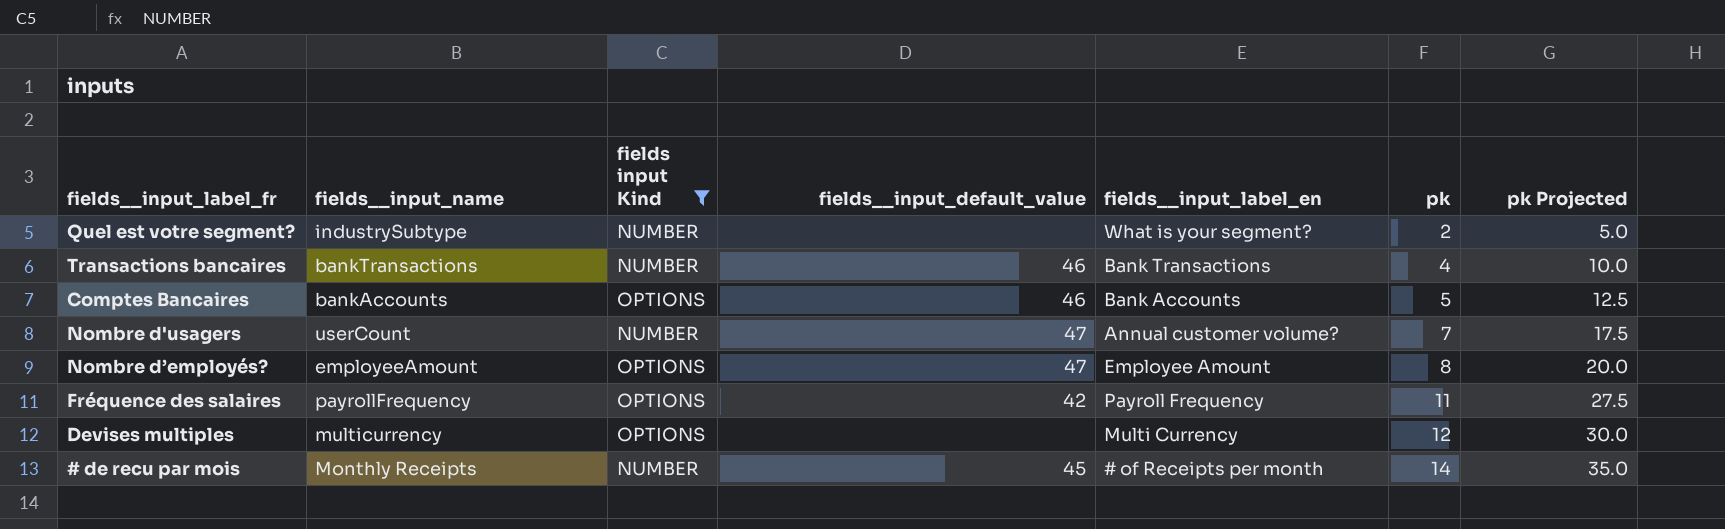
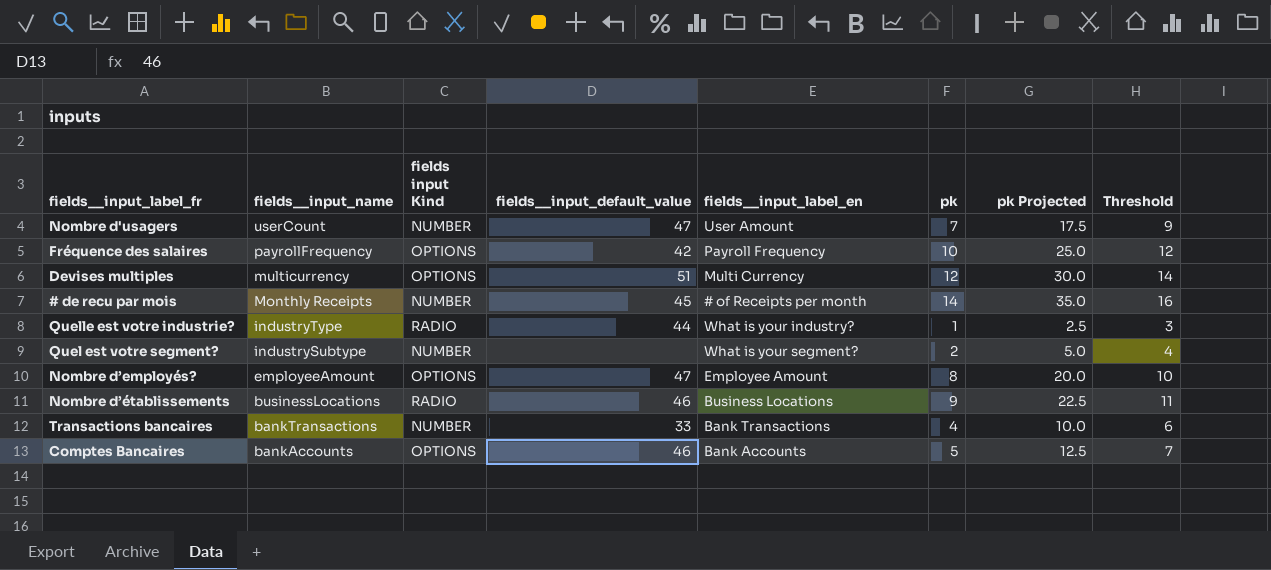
filter: fields input Kind != RADIO -> none
row order: pk ascending -> fields__input_name descending
column Threshold | formula: none -> [pk] + 2
Nombre d'usagers | fields__input_label_en: Annual customer volume? -> User Amount
Fréquence des salaires | pk: 11 -> 10
Fréquence des salaires | pk Projected: 27.5 -> 25.0
Devises multiples | fields__input_default_value: none -> 51
Transactions bancaires | fields__input_default_value: 46 -> 33

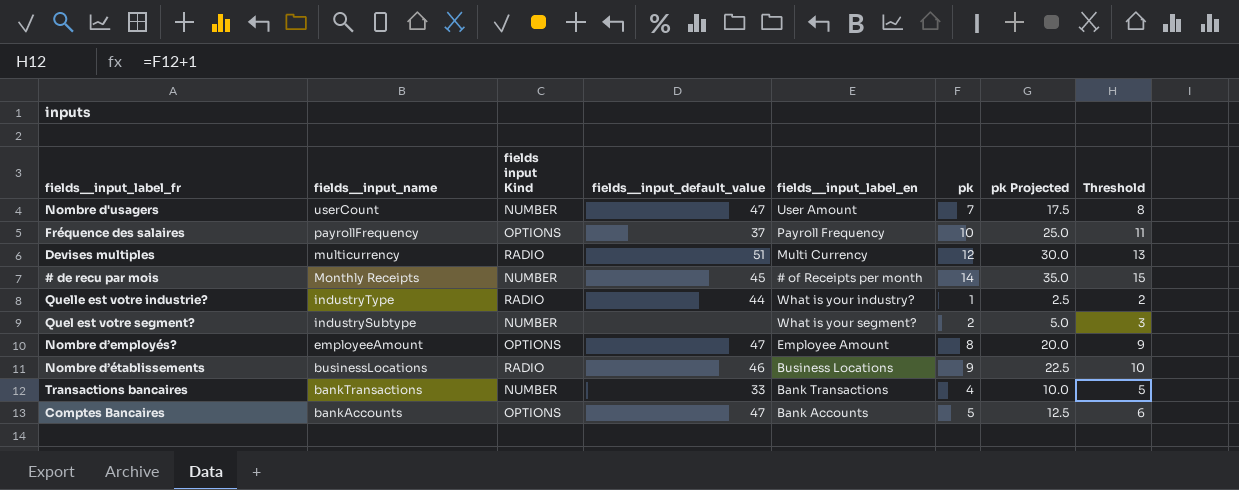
column Threshold | formula: [pk] + 2 -> [pk] + 1
Fréquence des salaires | fields__input_default_value: 42 -> 37
Devises multiples | fields input Kind: OPTIONS -> RADIO
Comptes Bancaires | fields__input_default_value: 46 -> 47

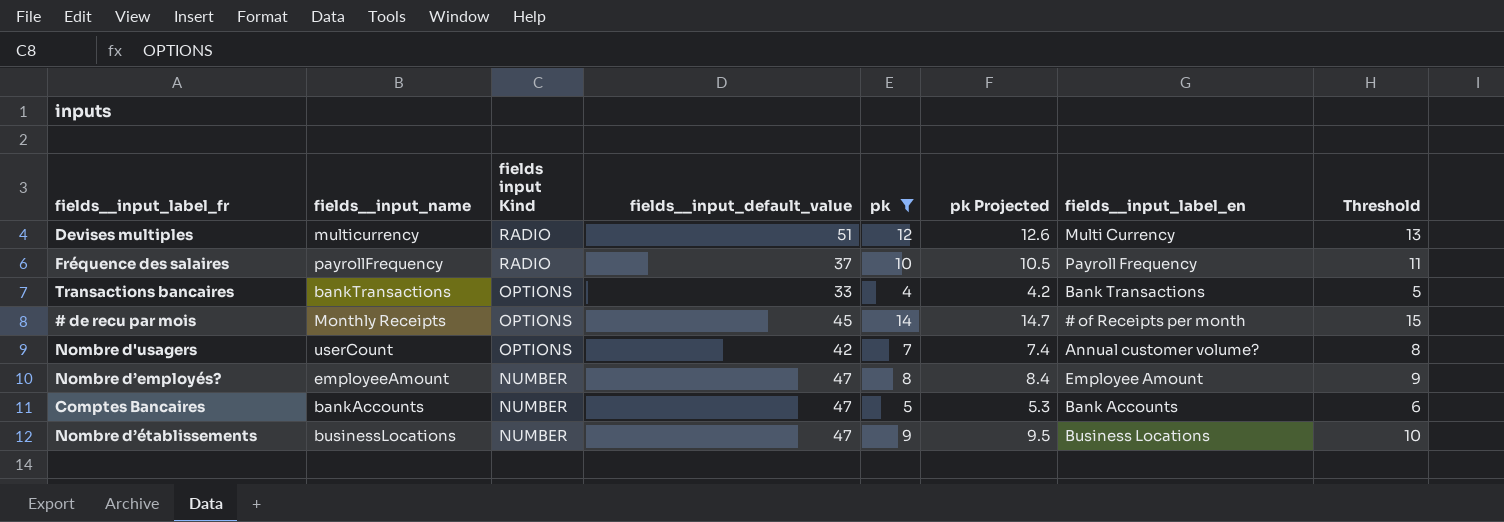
filter: none -> pk >= 4
row order: fields__input_name descending -> fields input Kind descending
column pk Projected | formula: [pk] * 2.5 -> [pk] * 1.05
column fields__input_label_en | position: 5 -> 7
Fréquence des salaires | fields input Kind: OPTIONS -> RADIO
Transactions bancaires | fields input Kind: NUMBER -> OPTIONS
# de recu par mois | fields input Kind: NUMBER -> OPTIONS
Nombre d'usagers | fields input Kind: NUMBER -> OPTIONS
Nombre d'usagers | fields__input_default_value: 47 -> 42
Nombre d'usagers | fields__input_label_en: User Amount -> Annual customer volume?
Nombre d’employés? | fields input Kind: OPTIONS -> NUMBER
Comptes Bancaires | fields input Kind: OPTIONS -> NUMBER
Nombre d’établissements | fields input Kind: RADIO -> NUMBER
Nombre d’établissements | fields__input_default_value: 46 -> 47

